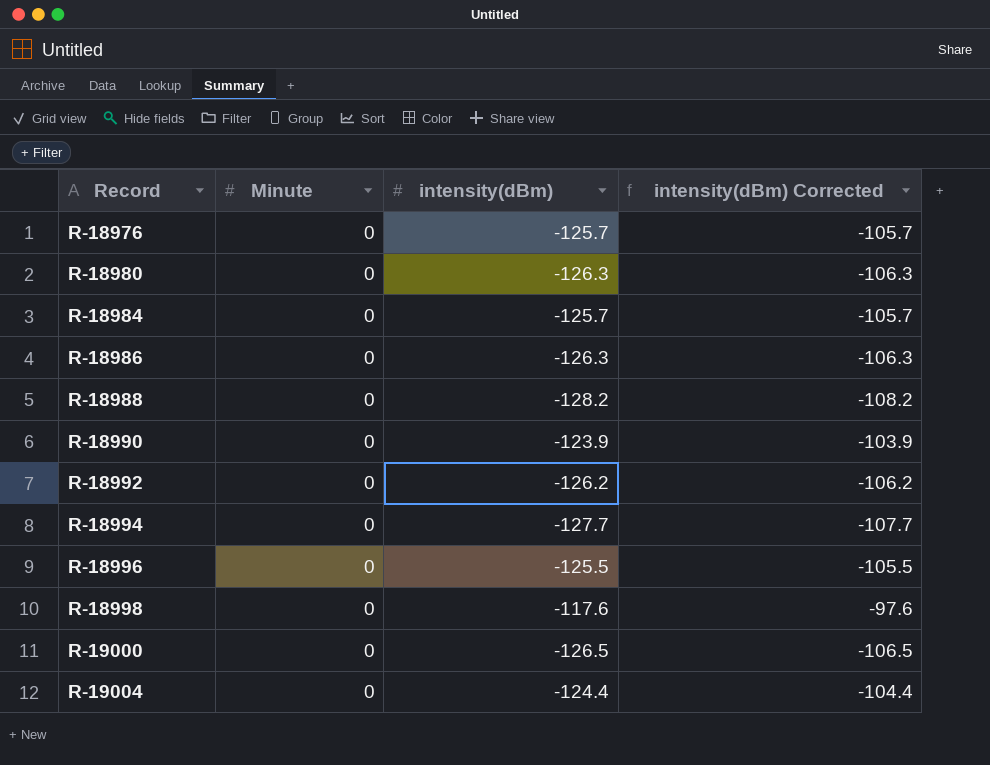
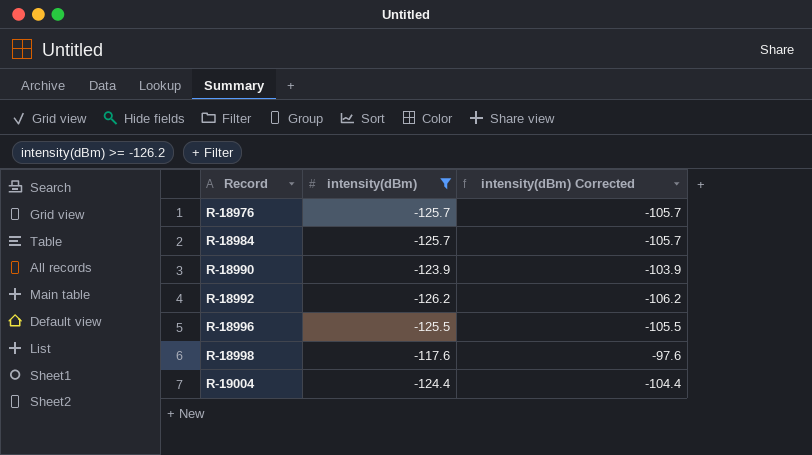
filter: none -> intensity(dBm) >= -126.2
column Minute | position: 2 -> none

